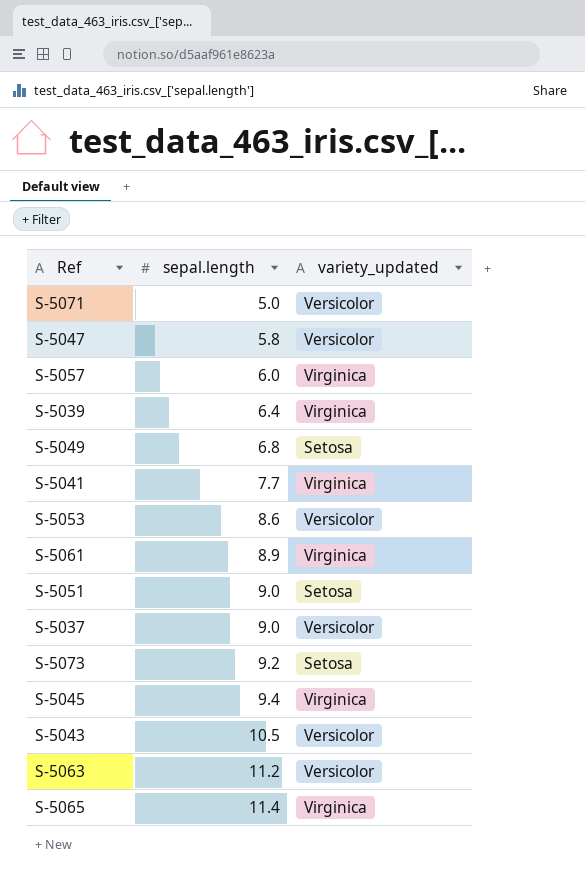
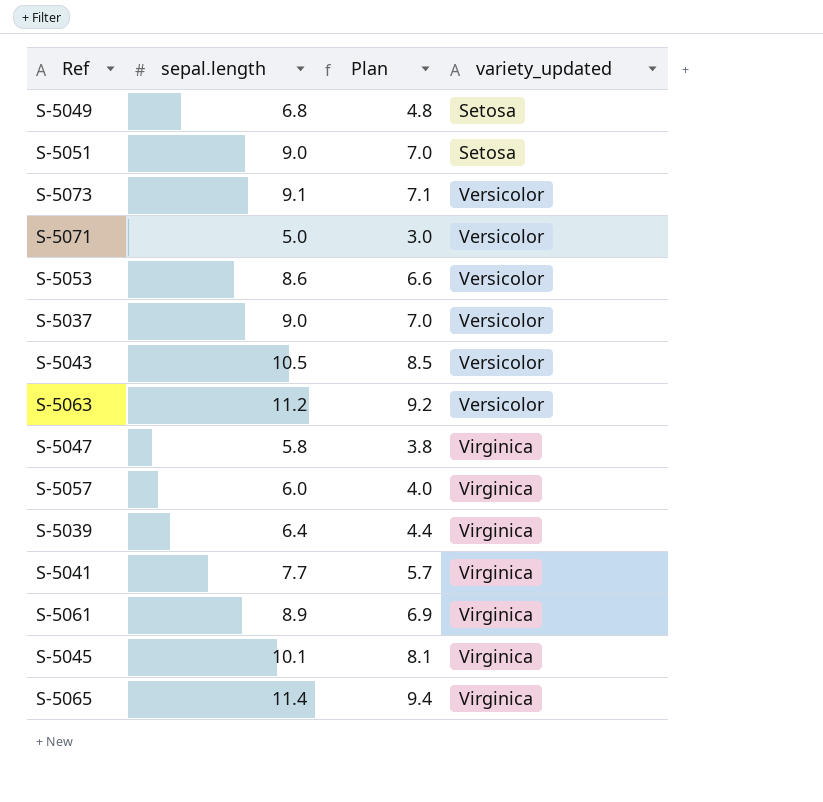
row order: sepal.length ascending -> variety_updated ascending
column Plan | formula: none -> [sepal.length] - 2
S-5073 | sepal.length: 9.2 -> 9.1
S-5073 | variety_updated: Setosa -> Versicolor
S-5047 | variety_updated: Versicolor -> Virginica
S-5045 | sepal.length: 9.4 -> 10.1

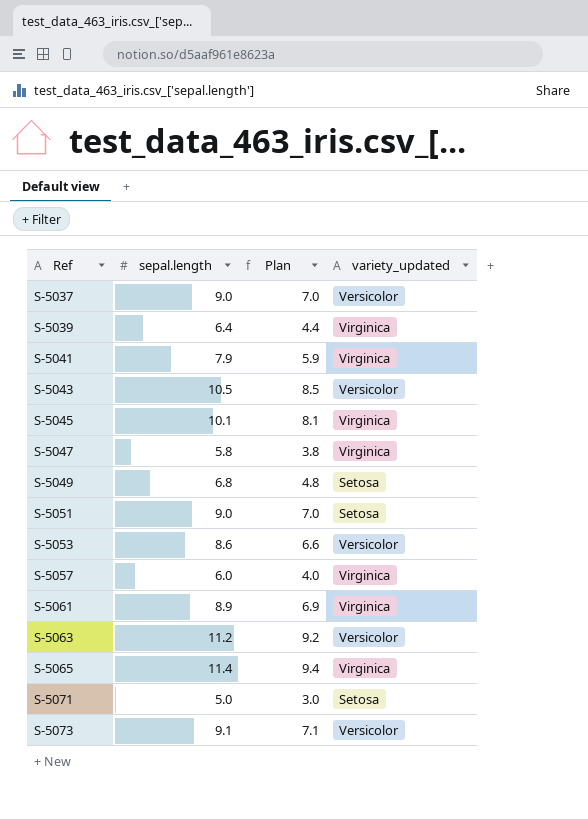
row order: variety_updated ascending -> Ref ascending
S-5041 | sepal.length: 7.7 -> 7.9
S-5041 | Plan: 5.7 -> 5.9
S-5071 | variety_updated: Versicolor -> Setosa

